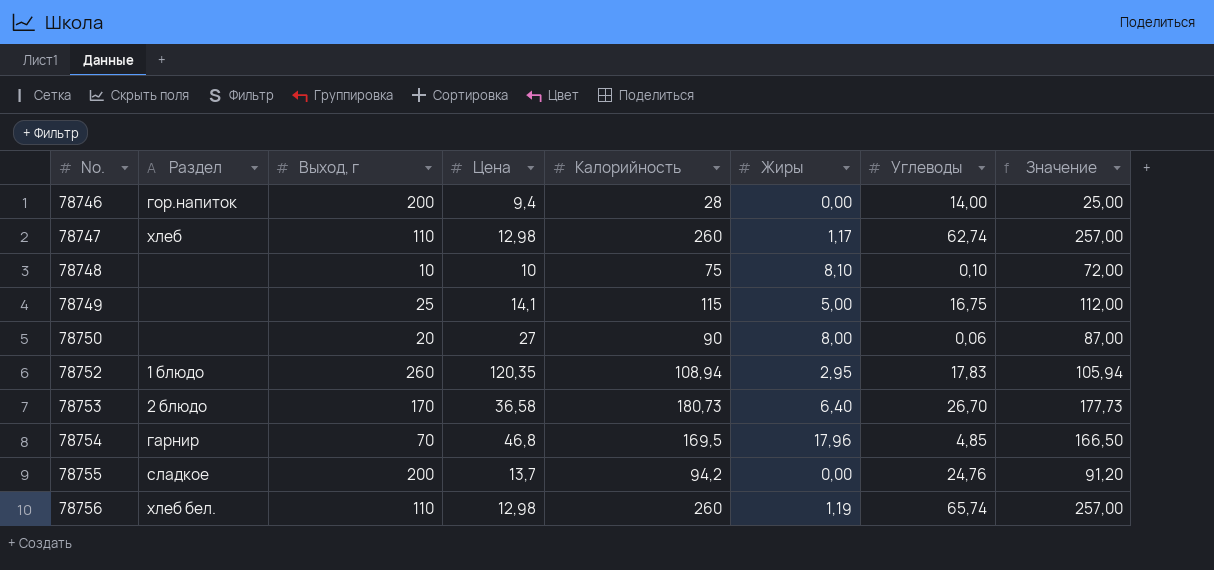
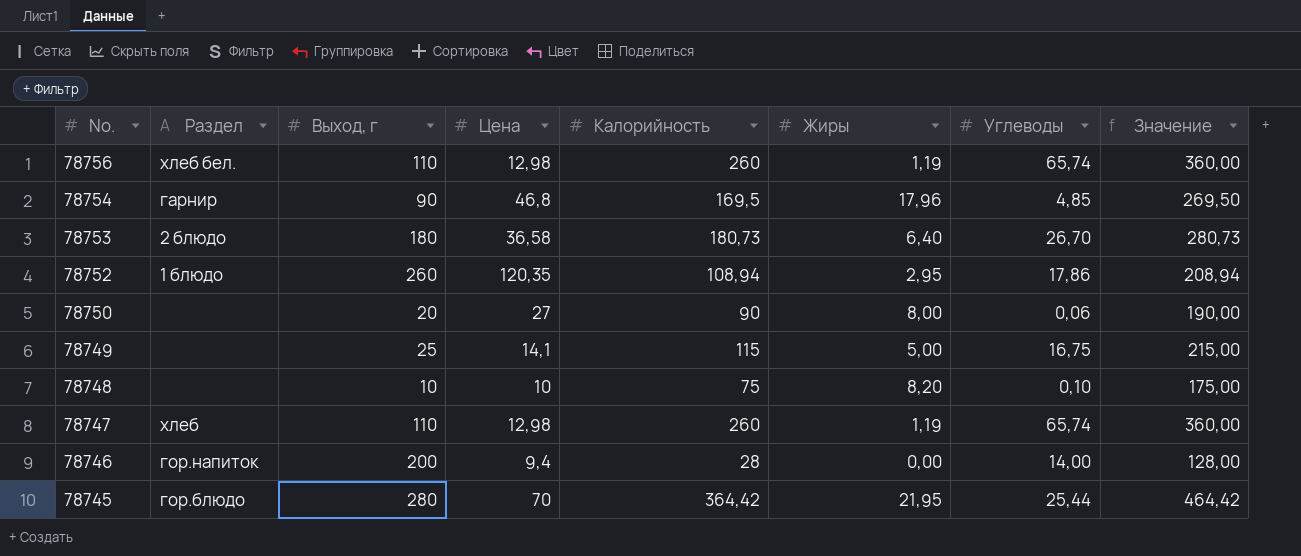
row order: No. ascending -> No. descending
column Значение | formula: [Калорийность] - 3 -> [Калорийность] + 100
row 78755: сладкое | 200 | 13,7 | 94,2 | 0,00 | 24,76 | 91,20 -> none
78754 | Выход, г: 70 -> 90
78753 | Выход, г: 170 -> 180
78752 | Углеводы: 17,83 -> 17,86
78748 | Жиры: 8,10 -> 8,20
78747 | Жиры: 1,17 -> 1,19
78747 | Углеводы: 62,74 -> 65,74
row 78745: none -> гор.блюдо | 280 | 70 | 364,42 | 21,95 | 25,44 | 464,42

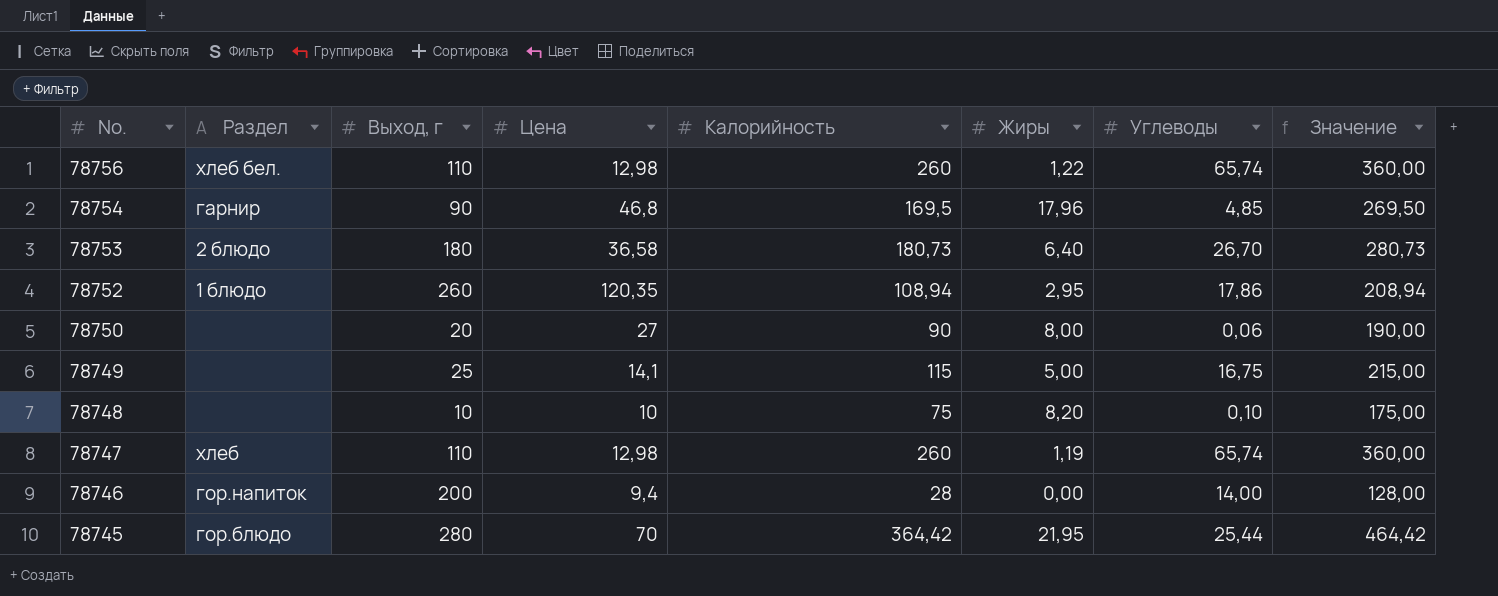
78756 | Жиры: 1,19 -> 1,22

